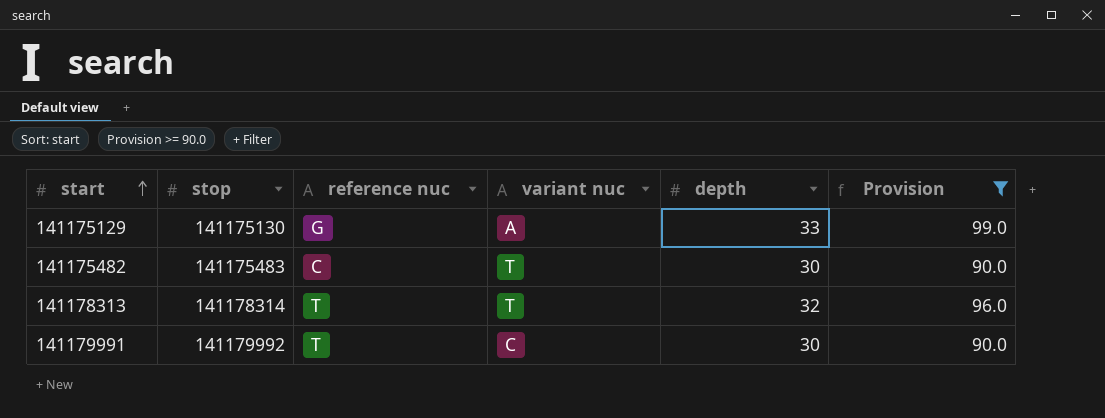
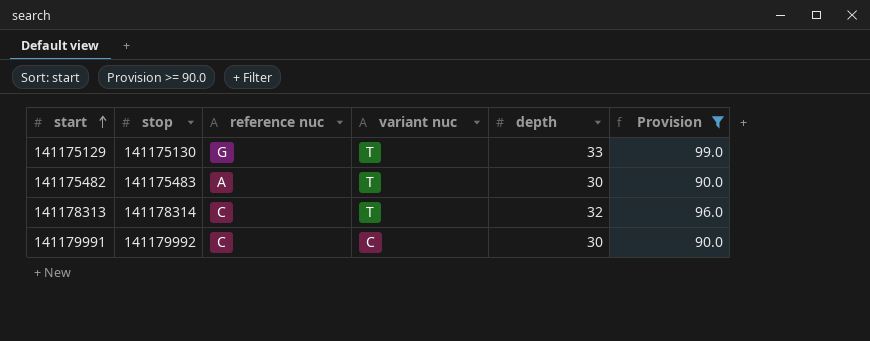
141175129 | variant nuc: A -> T
141175482 | reference nuc: C -> A
141178313 | reference nuc: T -> C
141179991 | reference nuc: T -> C

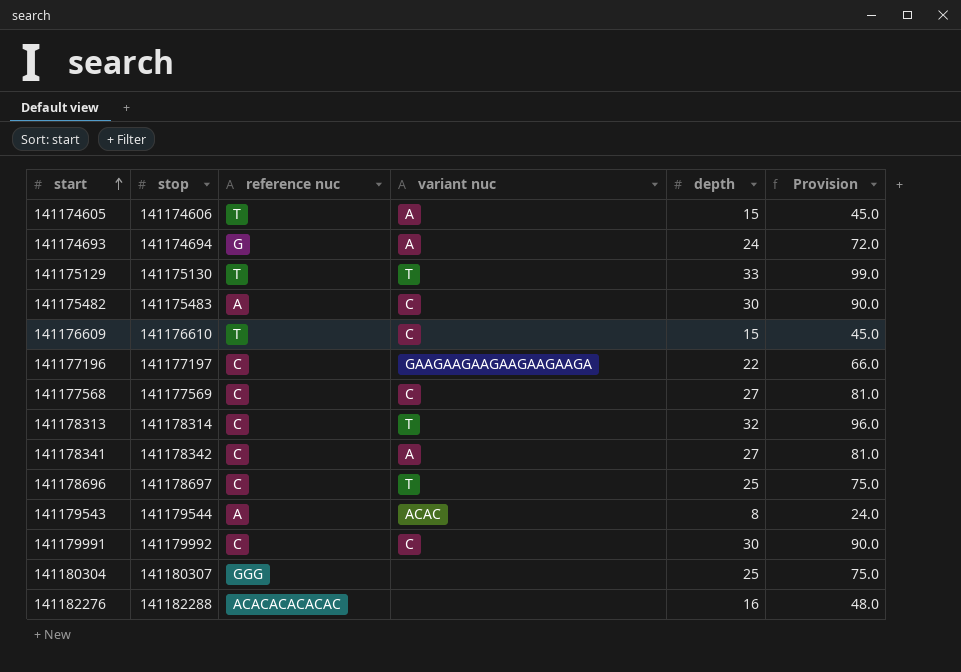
filter: Provision >= 90.0 -> none
141175129 | reference nuc: G -> T
141175482 | variant nuc: T -> C

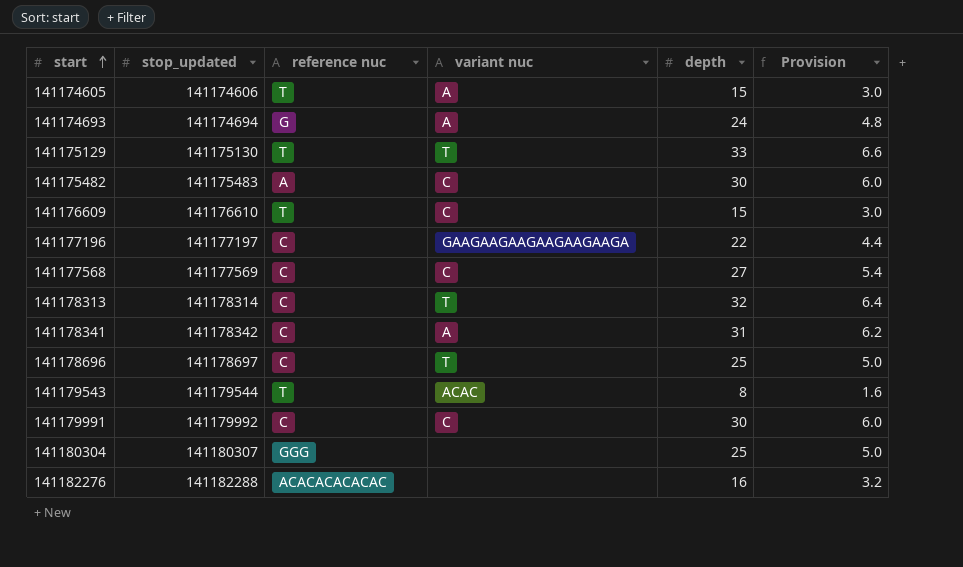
column name: stop -> stop_updated
column Provision | formula: [depth] * 3 -> [depth] * 0.2
141178341 | depth: 27 -> 31
141179543 | reference nuc: A -> T

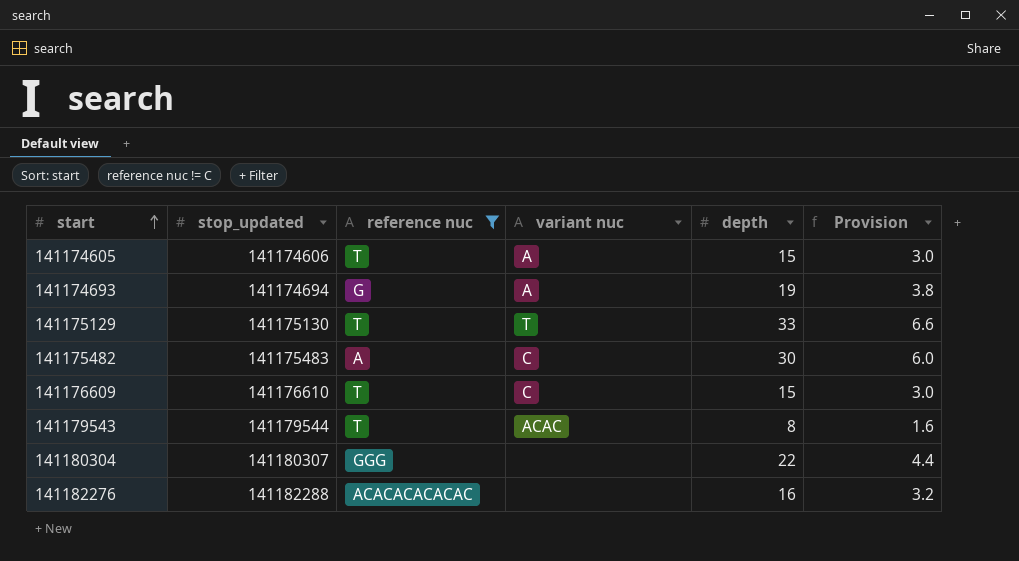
filter: none -> reference nuc != C
141174693 | depth: 24 -> 19
141174693 | Provision: 4.8 -> 3.8
141180304 | depth: 25 -> 22
141180304 | Provision: 5.0 -> 4.4

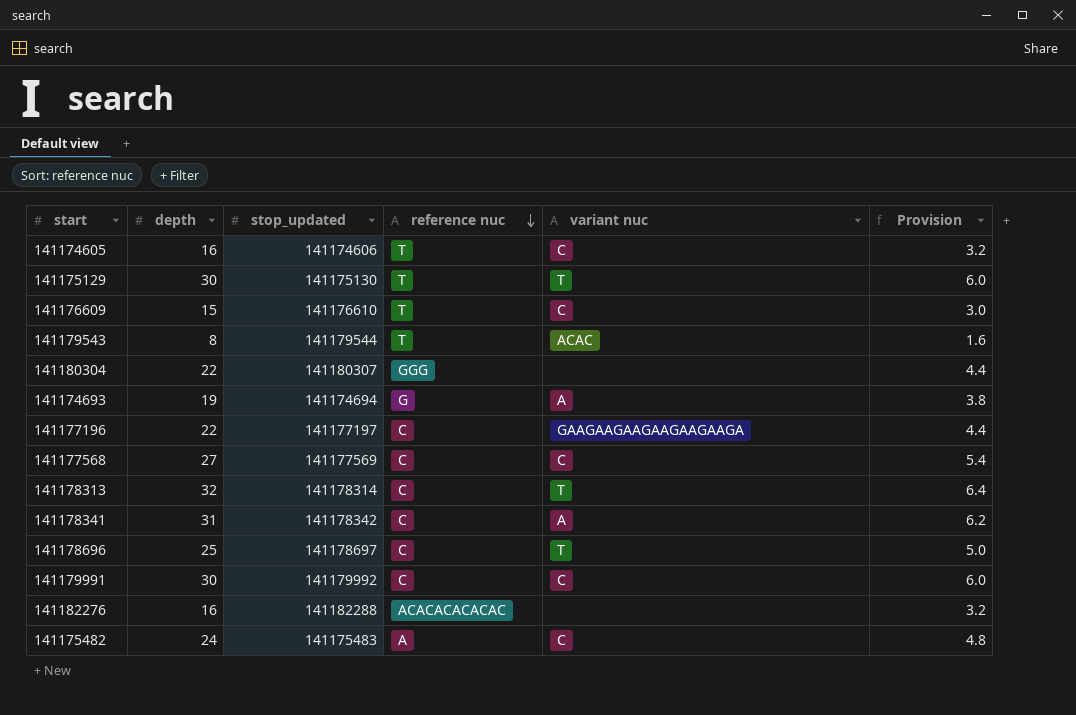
filter: reference nuc != C -> none
row order: start ascending -> reference nuc descending
column depth | position: 5 -> 2
141174605 | depth: 15 -> 16
141174605 | variant nuc: A -> C
141174605 | Provision: 3.0 -> 3.2
141175129 | depth: 33 -> 30
141175129 | Provision: 6.6 -> 6.0
141175482 | depth: 30 -> 24
141175482 | Provision: 6.0 -> 4.8

